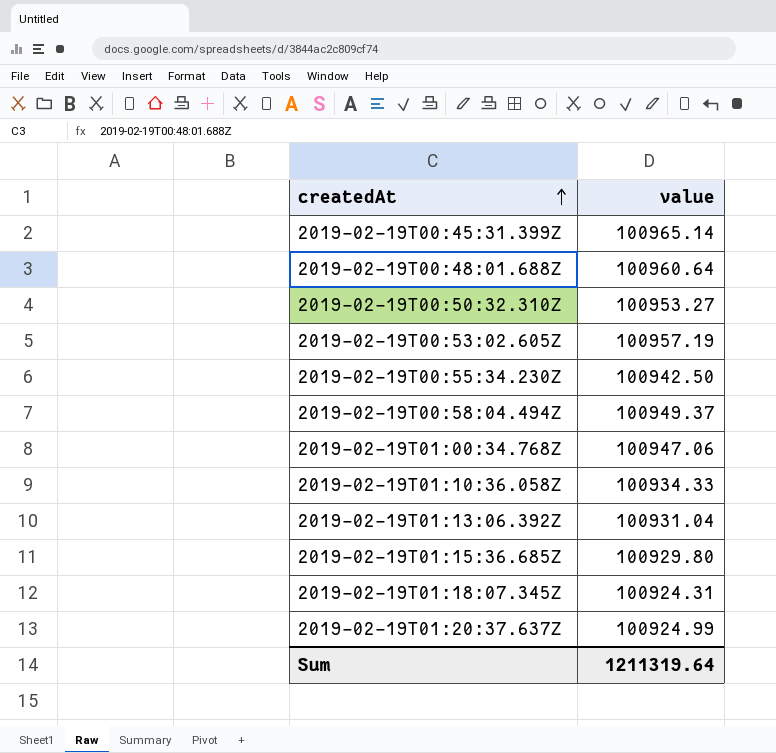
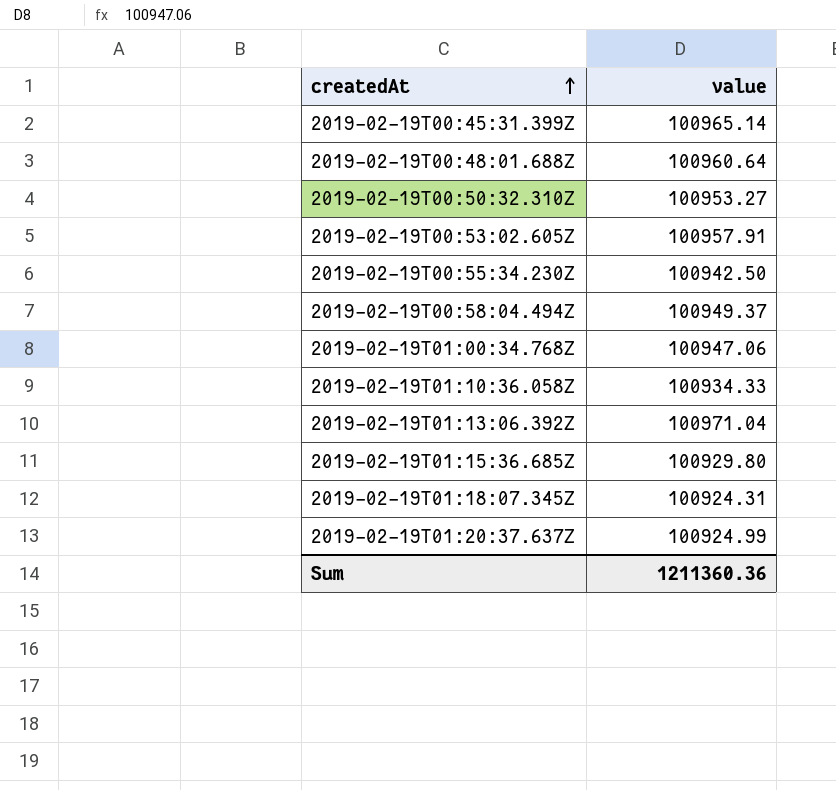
2019-02-19T00:53:02.605Z | value: 100957.19 -> 100957.91
2019-02-19T01:13:06.392Z | value: 100931.04 -> 100971.04
Sum | value: 1211319.64 -> 1211360.36

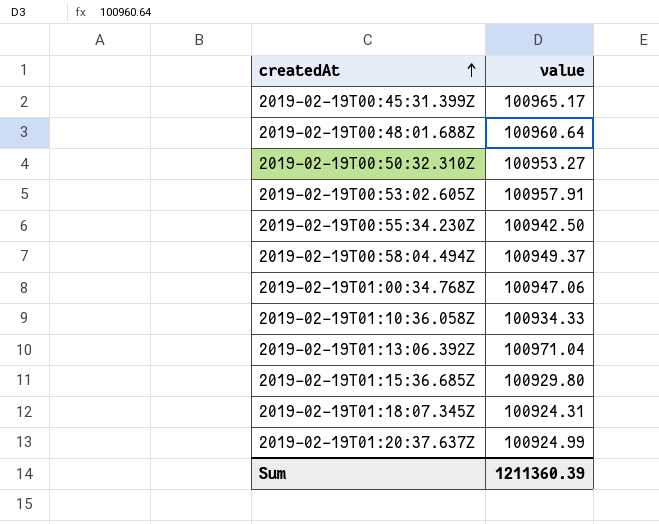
2019-02-19T00:45:31.399Z | value: 100965.14 -> 100965.17
Sum | value: 1211360.36 -> 1211360.39

